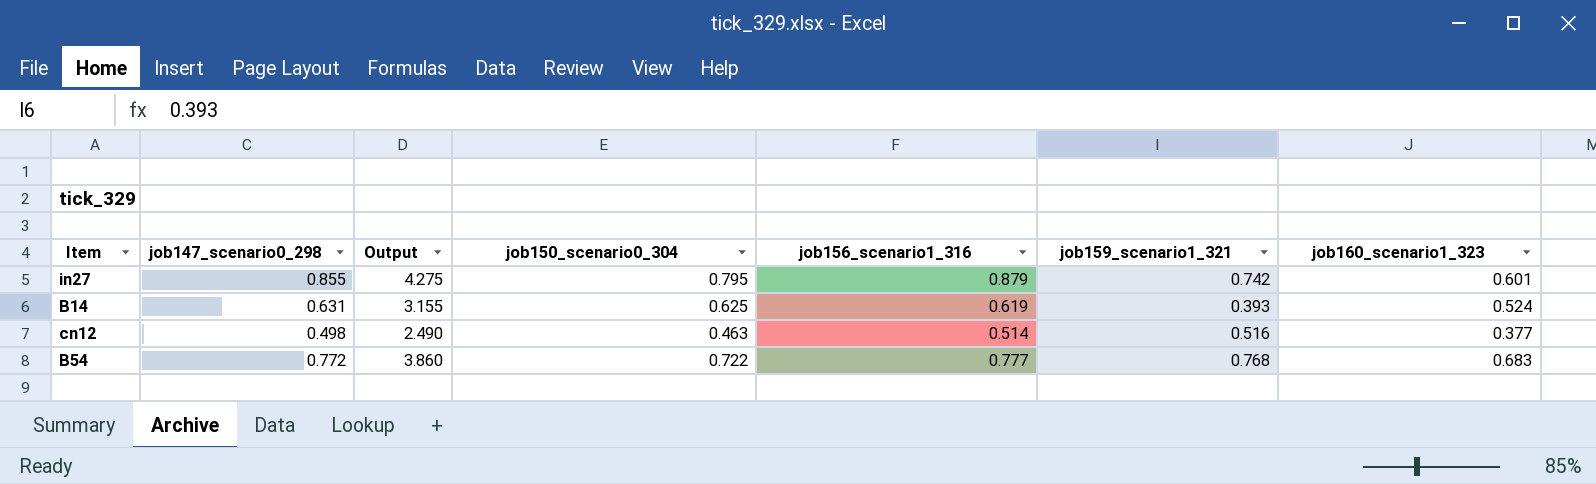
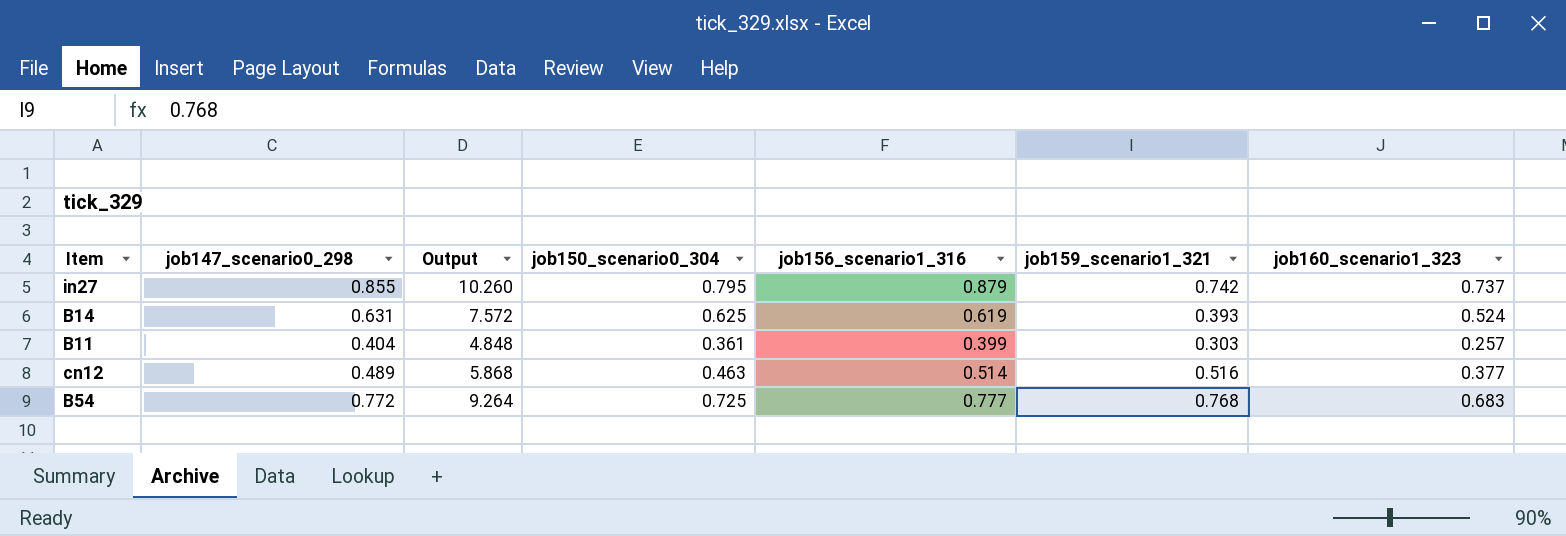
column Output | formula: [job147_scenario0_298] * 5 -> [job147_scenario0_298] * 12
in27 | job160_scenario1_323: 0.601 -> 0.737
row B11: none -> 0.404 | 4.848 | 0.361 | 0.399 | 0.303 | 0.257
cn12 | job147_scenario0_298: 0.498 -> 0.489
B54 | job150_scenario0_304: 0.722 -> 0.725

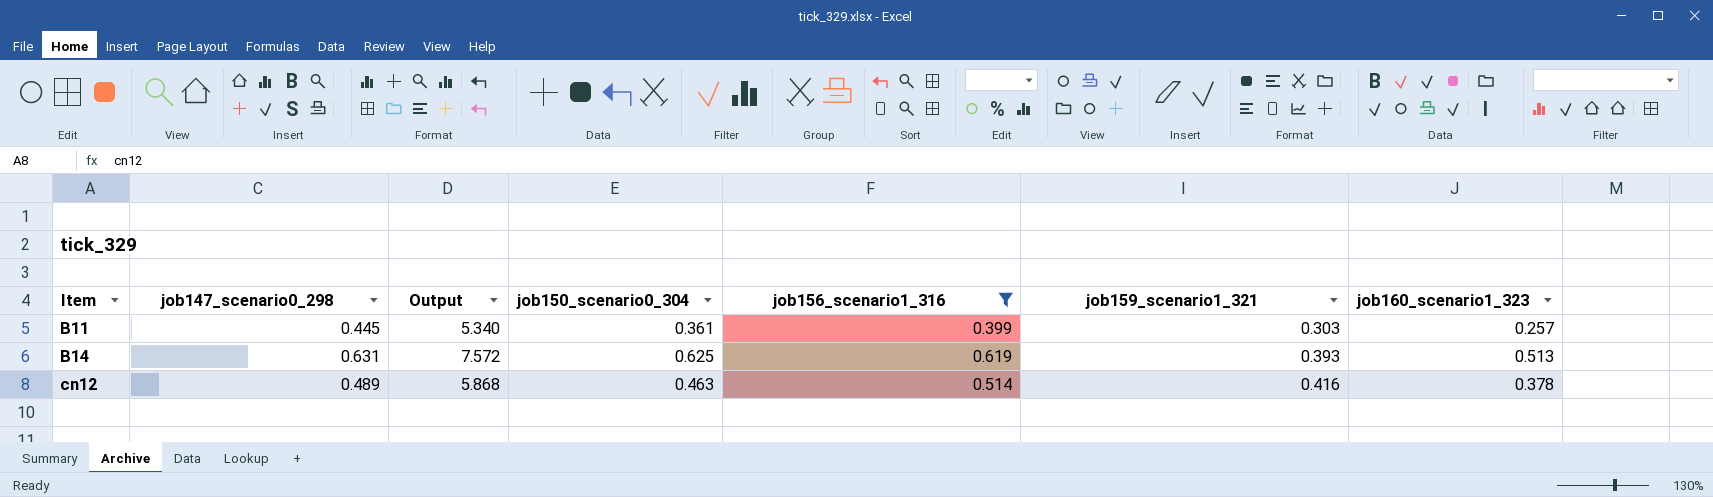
filter: none -> job156_scenario1_316 <= 0.619
row order: none -> Item ascending
B11 | job147_scenario0_298: 0.404 -> 0.445
B11 | Output: 4.848 -> 5.340
B14 | job160_scenario1_323: 0.524 -> 0.513
cn12 | job159_scenario1_321: 0.516 -> 0.416
cn12 | job160_scenario1_323: 0.377 -> 0.378

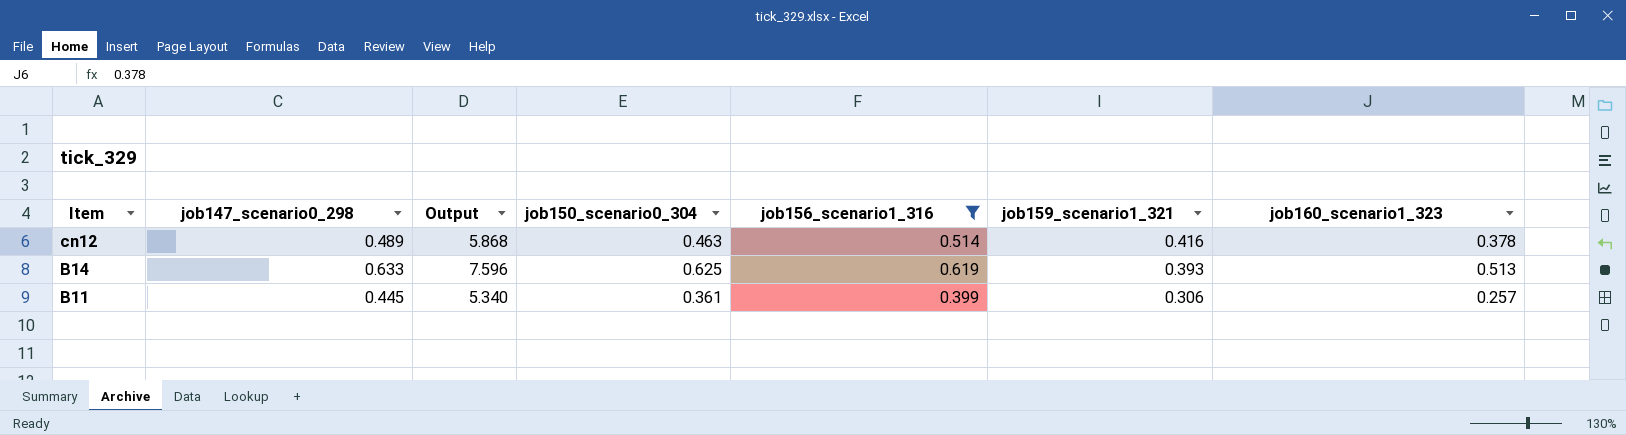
row order: Item ascending -> Item descending
B14 | job147_scenario0_298: 0.631 -> 0.633
B14 | Output: 7.572 -> 7.596
B11 | job159_scenario1_321: 0.303 -> 0.306

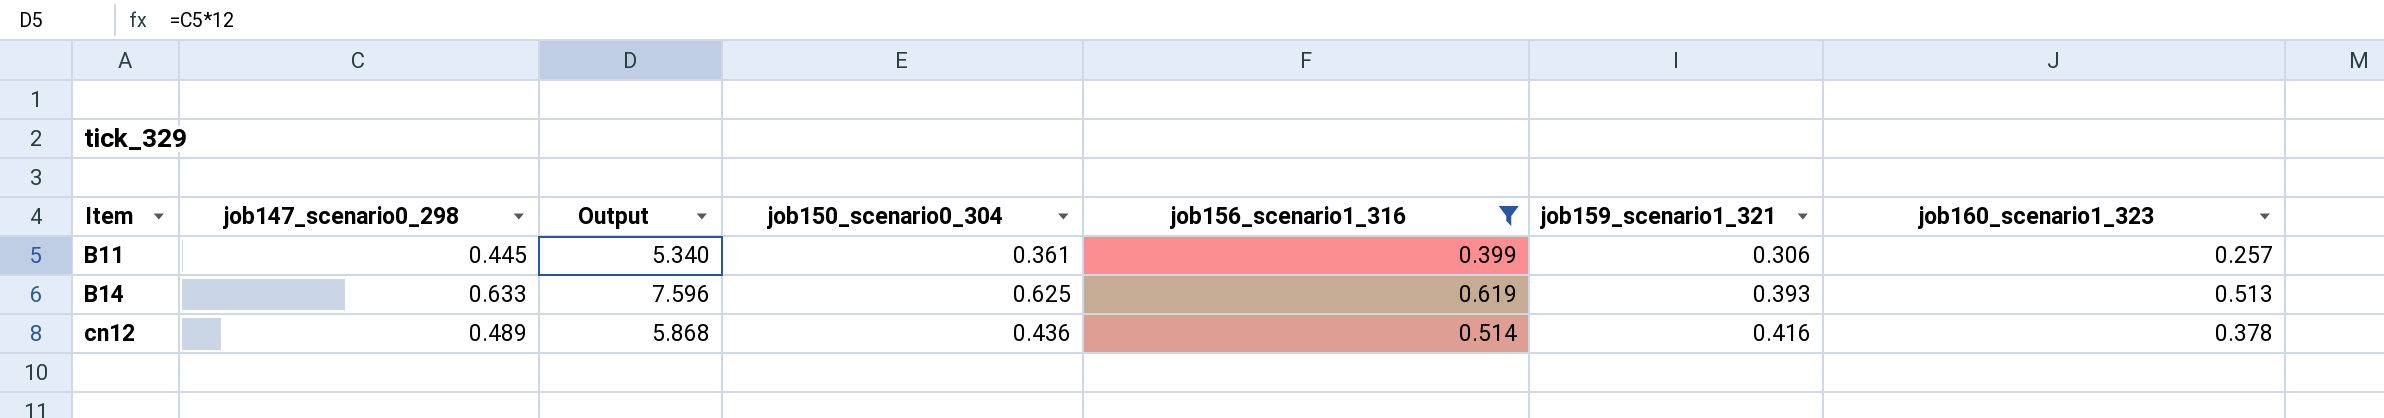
row order: Item descending -> Item ascending
cn12 | job150_scenario0_304: 0.463 -> 0.436

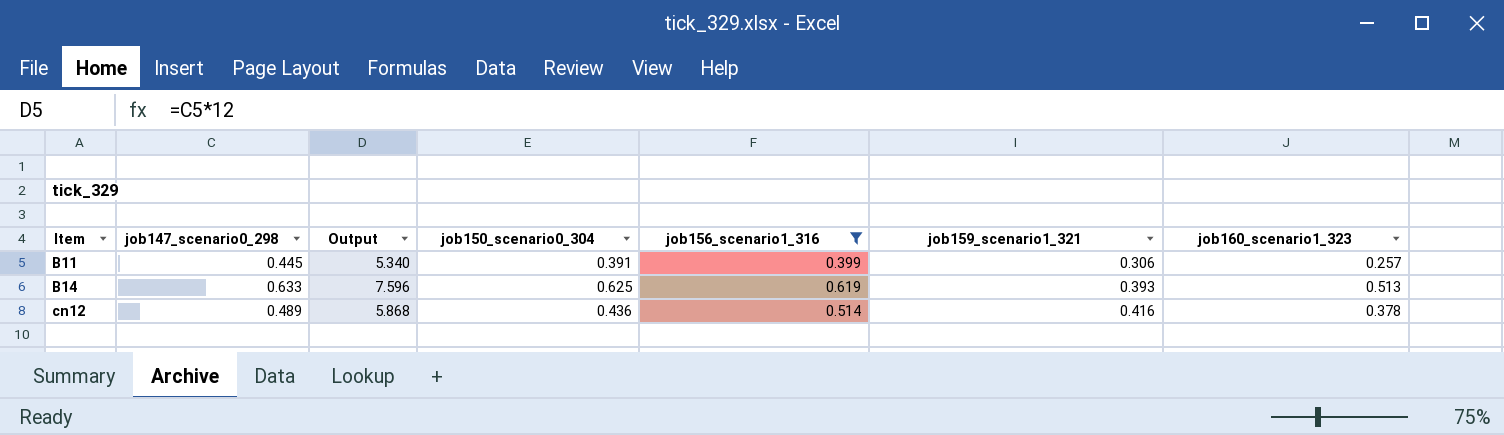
B11 | job150_scenario0_304: 0.361 -> 0.391

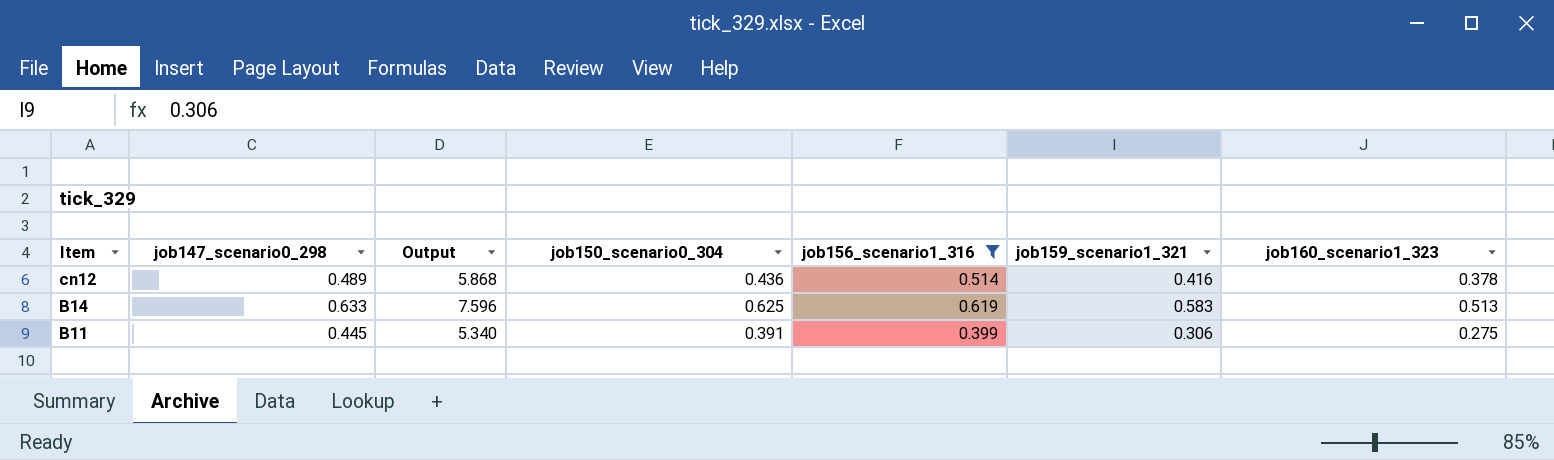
row order: Item ascending -> Item descending
B14 | job159_scenario1_321: 0.393 -> 0.583
B11 | job160_scenario1_323: 0.257 -> 0.275

